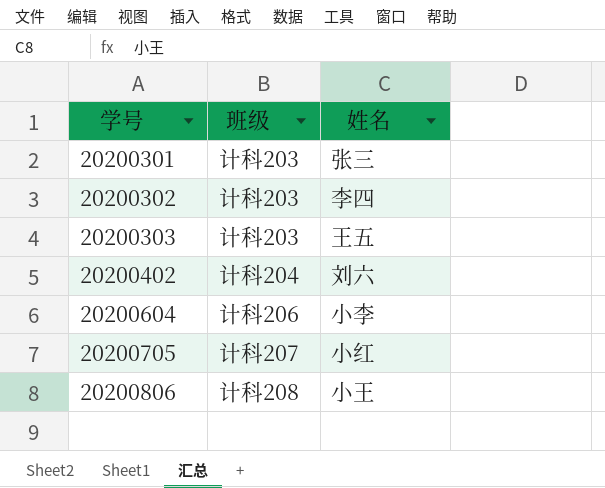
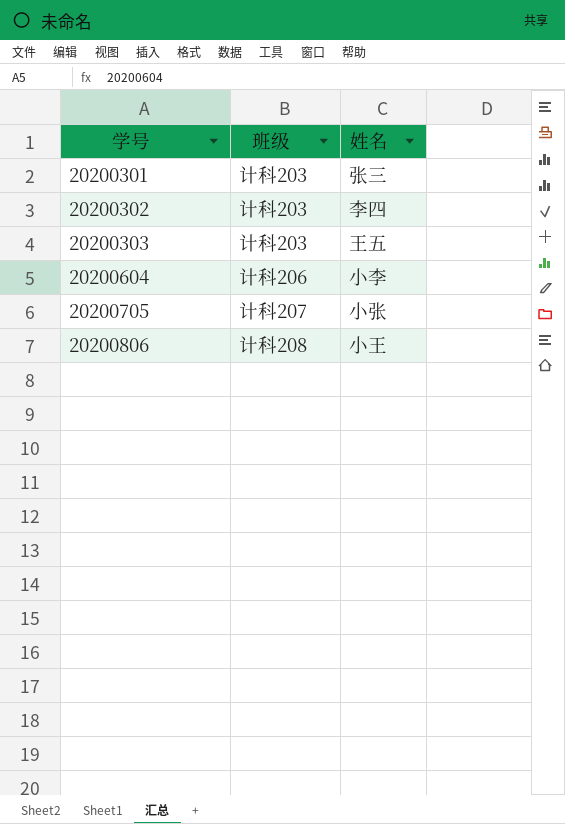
row 20200402: 计科204 | 刘六 -> none
20200705 | 姓名: 小红 -> 小张

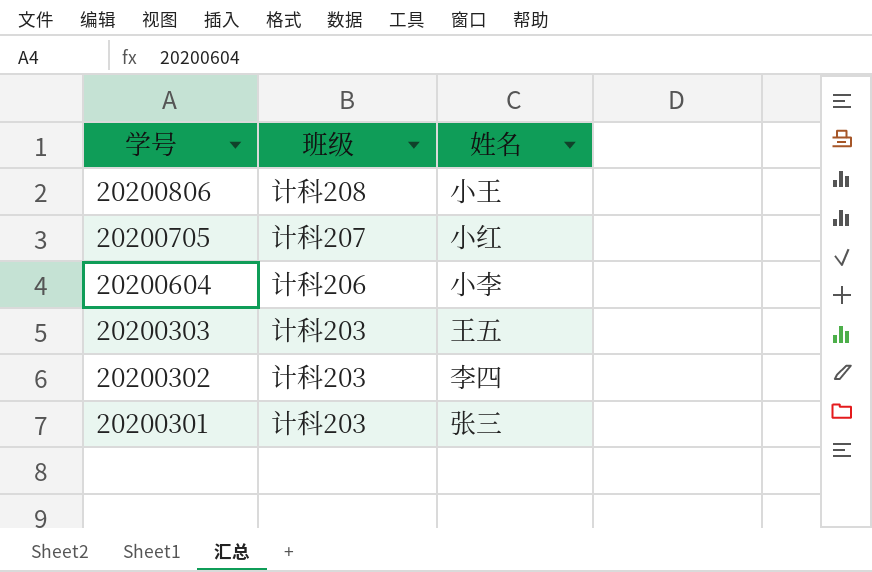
row order: 学号 ascending -> 学号 descending
20200705 | 姓名: 小张 -> 小红

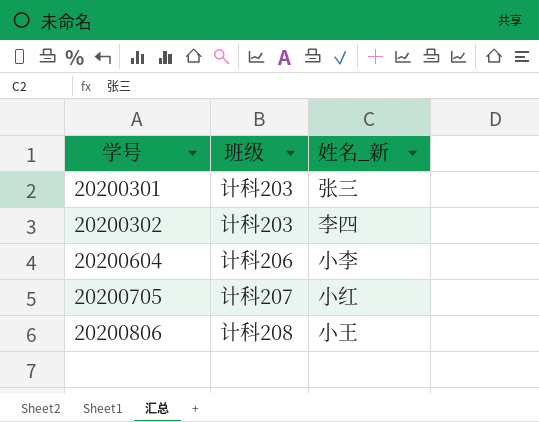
row order: 学号 descending -> 学号 ascending
column name: 姓名 -> 姓名_新
row 20200303: 计科203 | 王五 -> none

